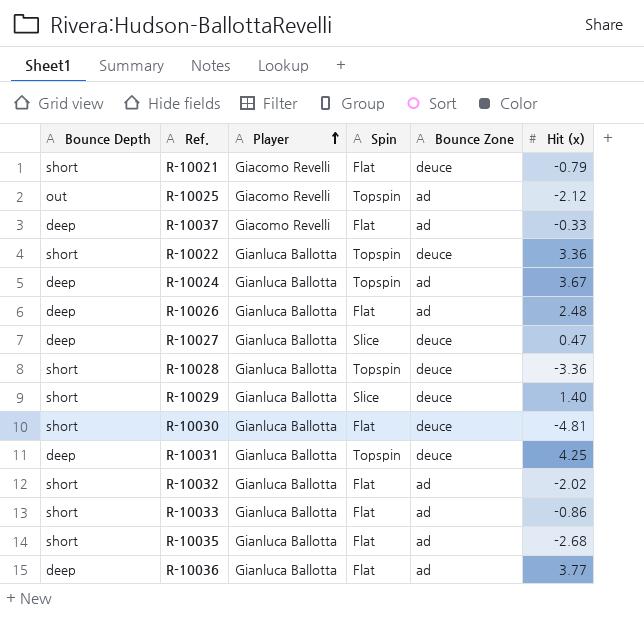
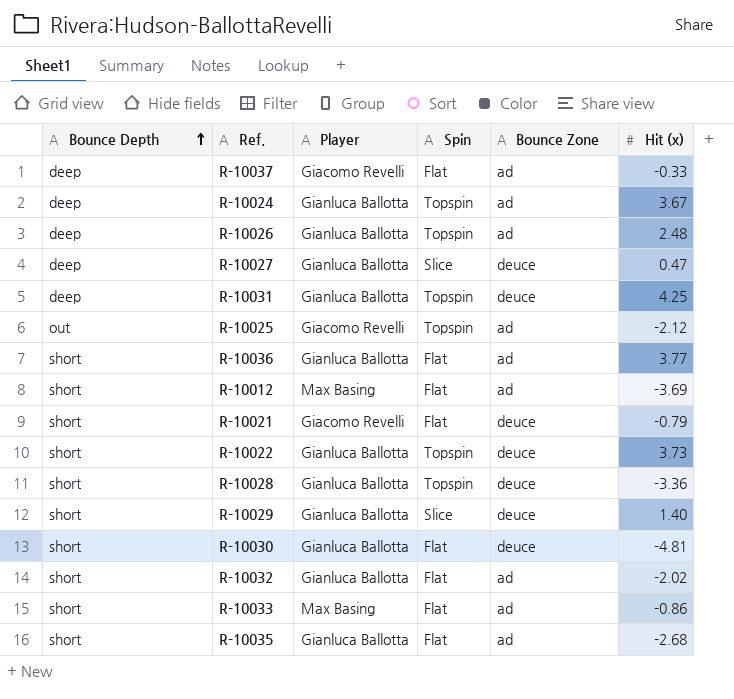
row order: Player ascending -> Bounce Depth ascending
R-10026 | Spin: Flat -> Topspin
R-10036 | Bounce Depth: deep -> short
row R-10012: none -> short | Max Basing | Flat | ad | -3.69
R-10022 | Hit (x): 3.36 -> 3.73
R-10033 | Player: Gianluca Ballotta -> Max Basing

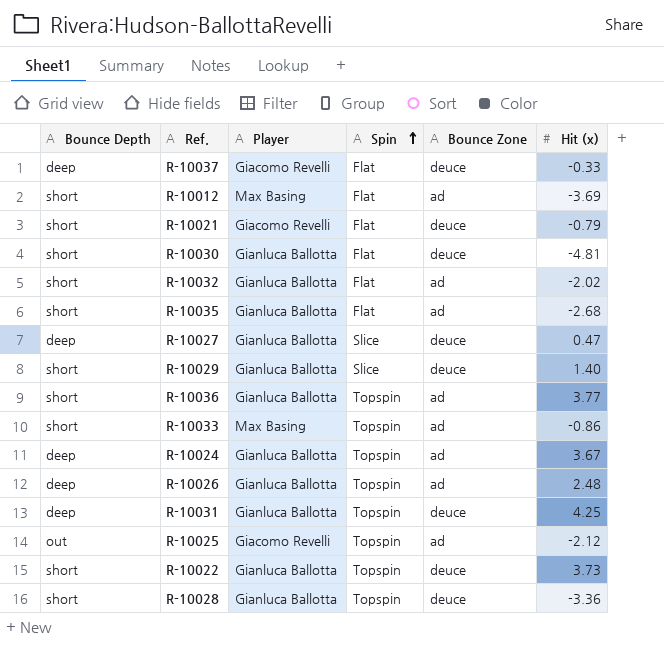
row order: Bounce Depth ascending -> Spin ascending
R-10037 | Bounce Zone: ad -> deuce
R-10036 | Spin: Flat -> Topspin
R-10033 | Spin: Flat -> Topspin

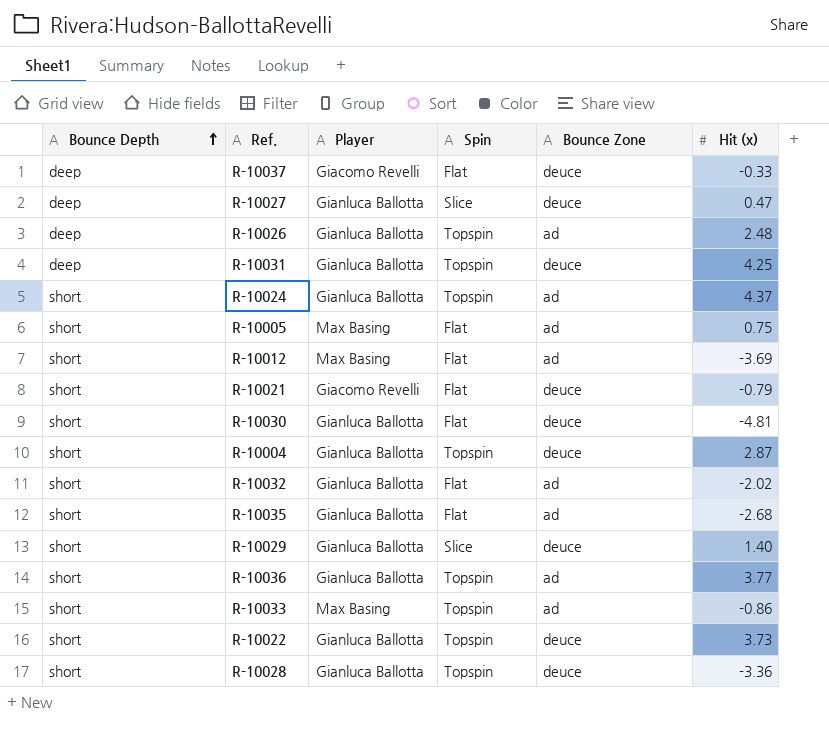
row order: Spin ascending -> Bounce Depth ascending
row R-10025: out | Giacomo Revelli | Topspin | ad | -2.12 -> none
R-10024 | Bounce Depth: deep -> short
R-10024 | Hit (x): 3.67 -> 4.37
row R-10005: none -> short | Max Basing | Flat | ad | 0.75
row R-10004: none -> short | Gianluca Ballotta | Topspin | deuce | 2.87

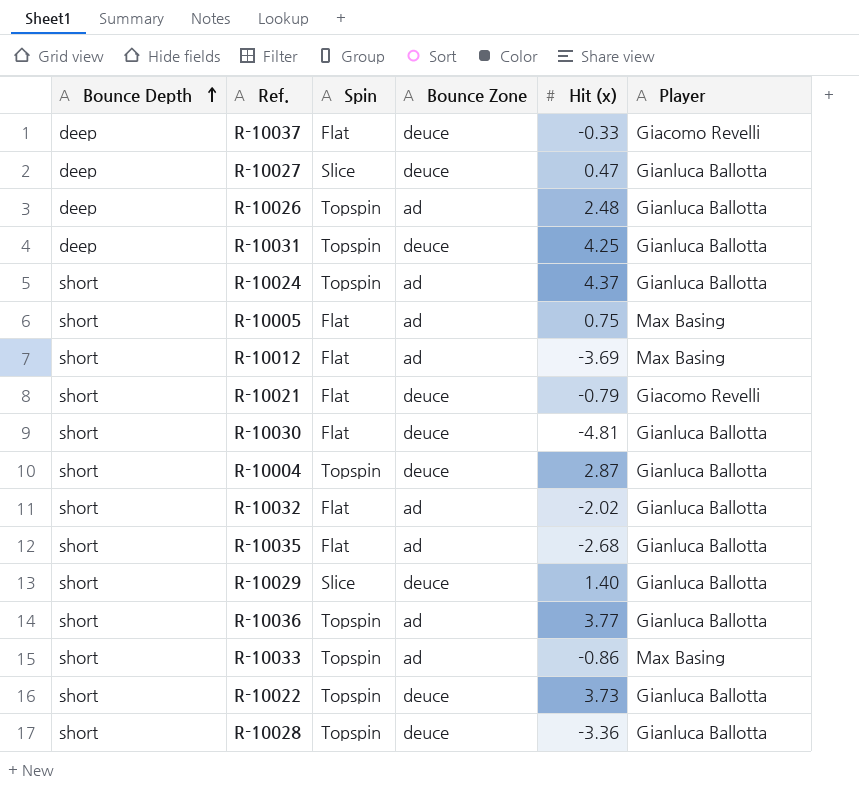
column Player | position: 3 -> 6

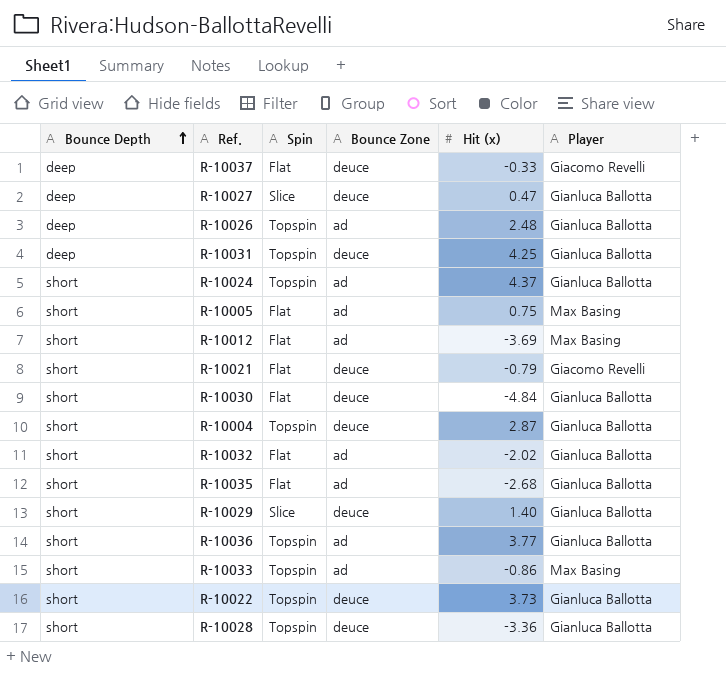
R-10030 | Hit (x): -4.81 -> -4.84

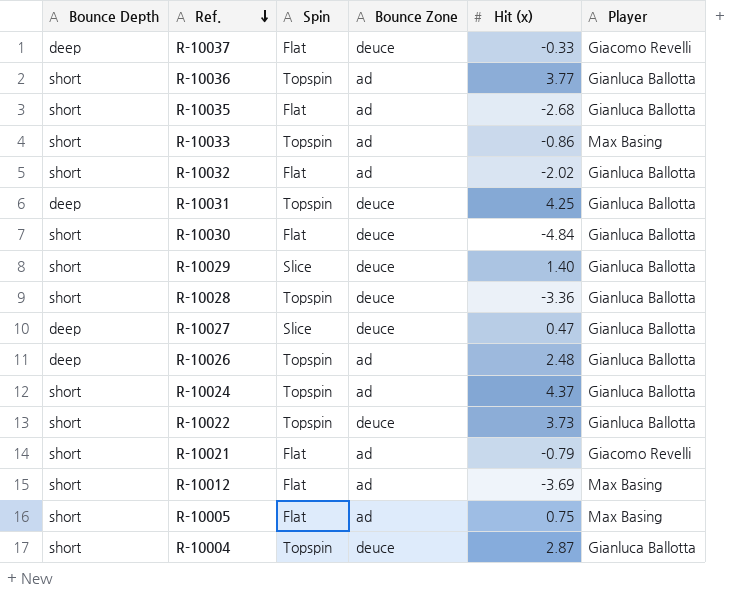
row order: Bounce Depth ascending -> Ref. descending
R-10021 | Bounce Zone: deuce -> ad

